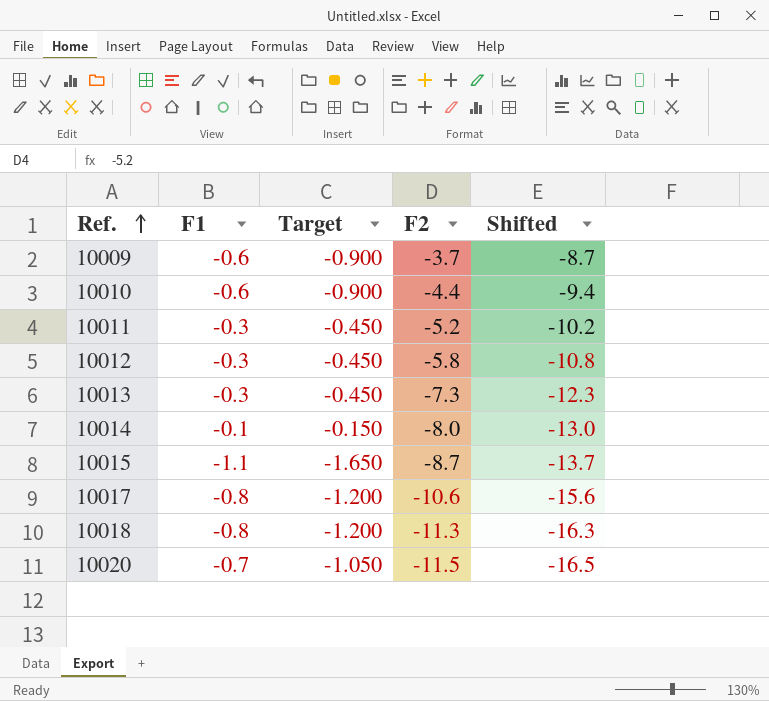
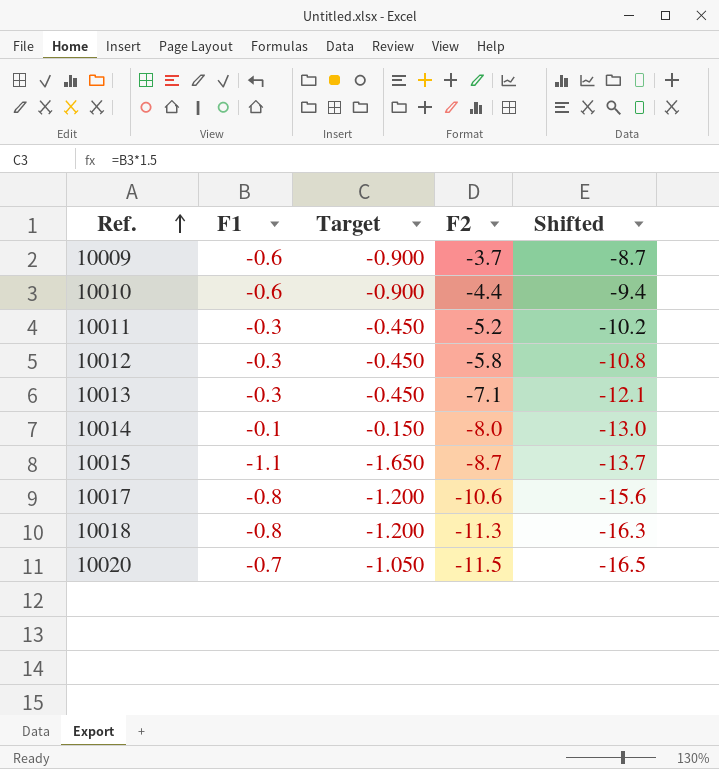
10013 | F2: -7.3 -> -7.1
10013 | Shifted: -12.3 -> -12.1

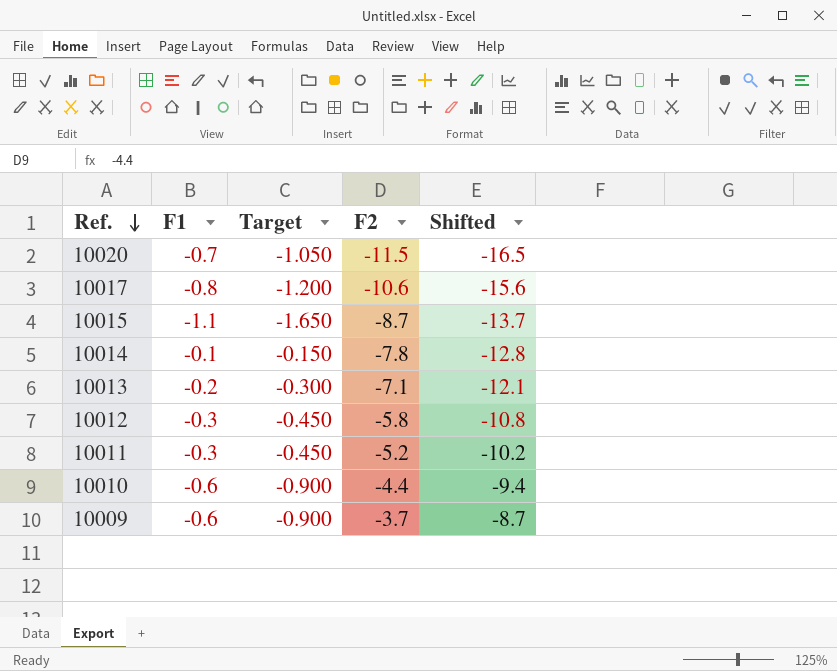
row order: Ref. ascending -> Ref. descending
row 10018: -0.8 | -1.200 | -11.3 | -16.3 -> none
10014 | F2: -8.0 -> -7.8
10014 | Shifted: -13.0 -> -12.8
10013 | F1: -0.3 -> -0.2
10013 | Target: -0.450 -> -0.300

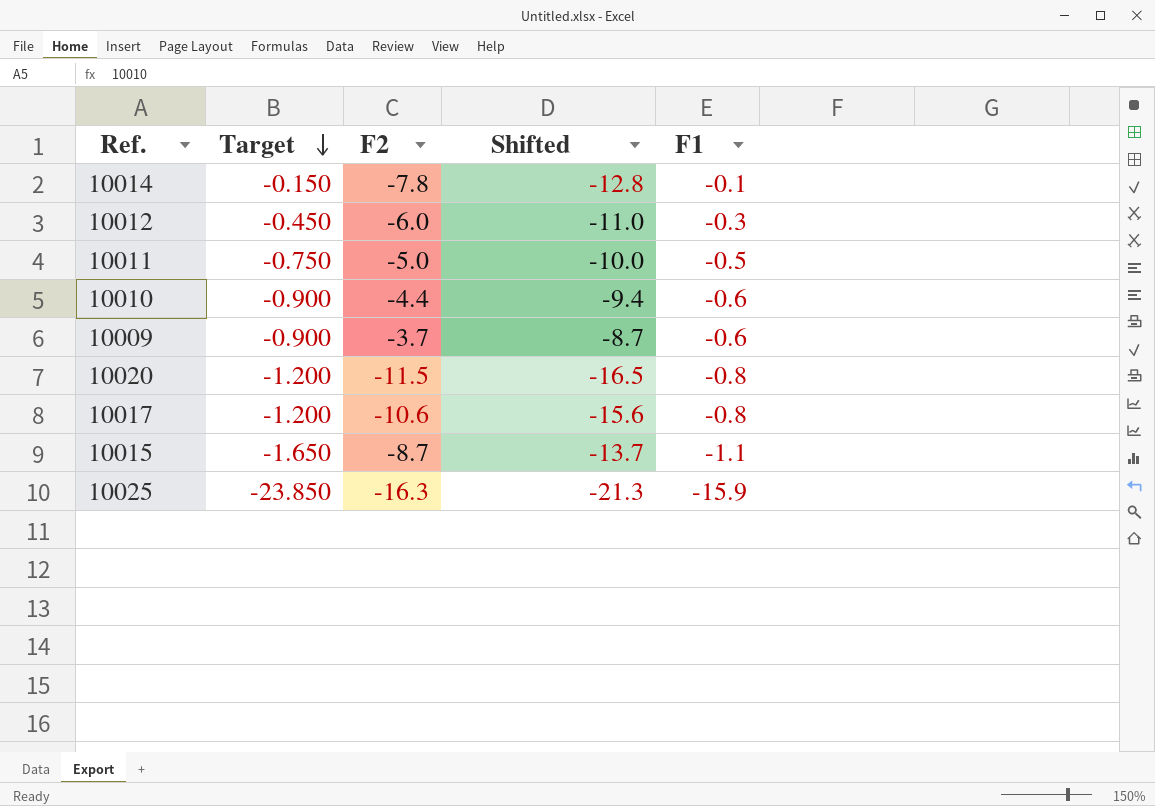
row order: Ref. descending -> Target descending
column F1 | position: 2 -> 5
row 10013: -0.2 | -0.300 | -7.1 | -12.1 -> none
10012 | F2: -5.8 -> -6.0
10012 | Shifted: -10.8 -> -11.0
10011 | Target: -0.450 -> -0.750
10011 | F2: -5.2 -> -5.0
10011 | Shifted: -10.2 -> -10.0
10011 | F1: -0.3 -> -0.5
10020 | Target: -1.050 -> -1.200
10020 | F1: -0.7 -> -0.8
row 10025: none -> -23.850 | -16.3 | -21.3 | -15.9

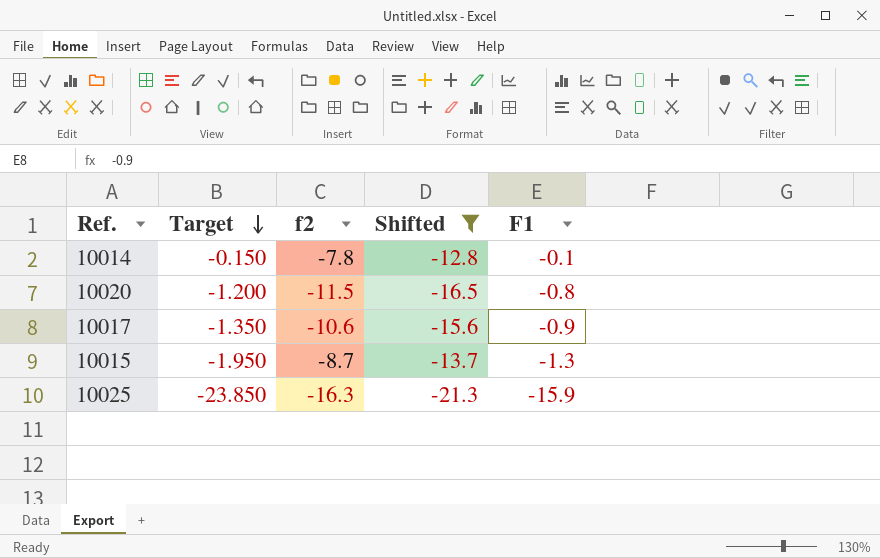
filter: none -> Shifted <= -12.8
column name: F2 -> f2
10017 | Target: -1.200 -> -1.350
10017 | F1: -0.8 -> -0.9
10015 | Target: -1.650 -> -1.950
10015 | F1: -1.1 -> -1.3

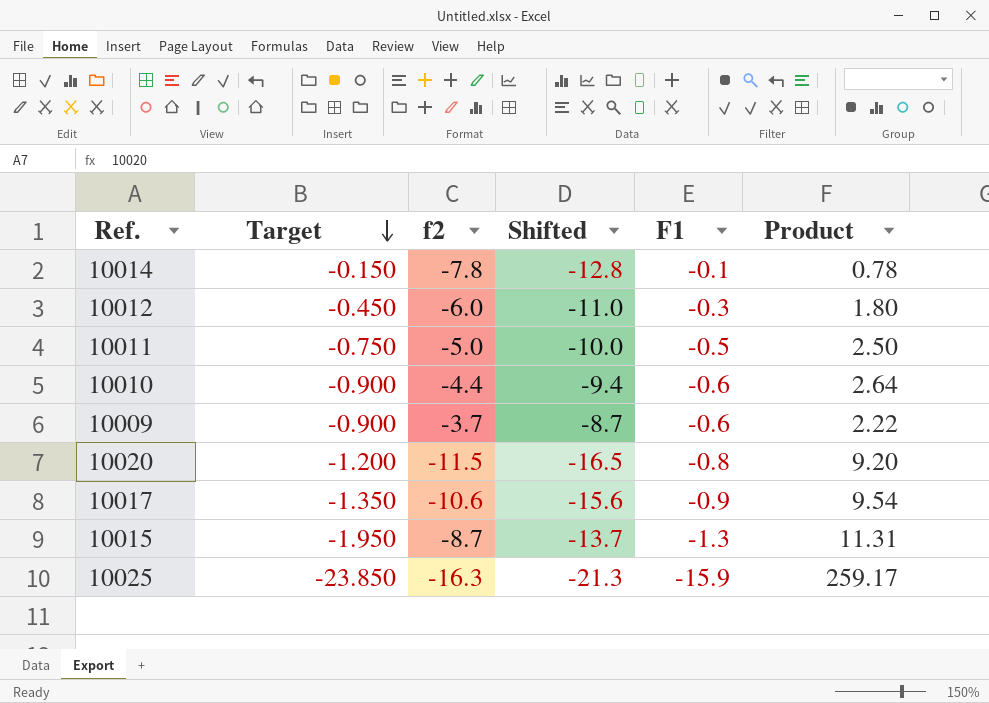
filter: Shifted <= -12.8 -> none
column Product | formula: none -> [f2] * [F1]

